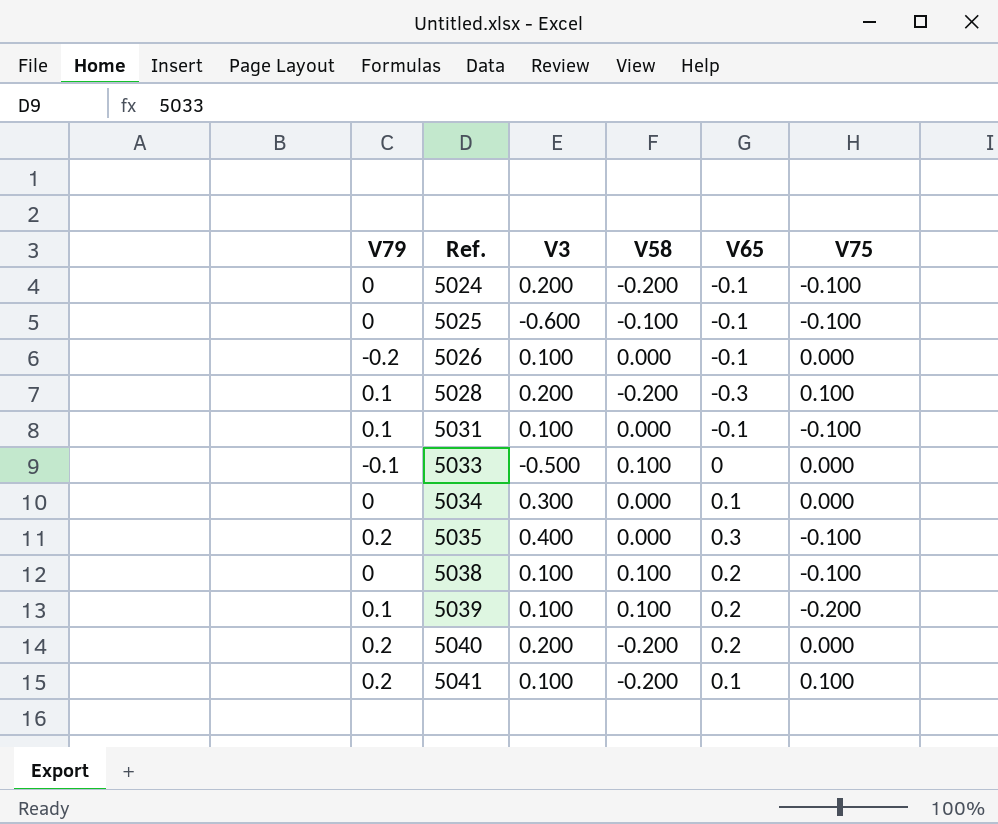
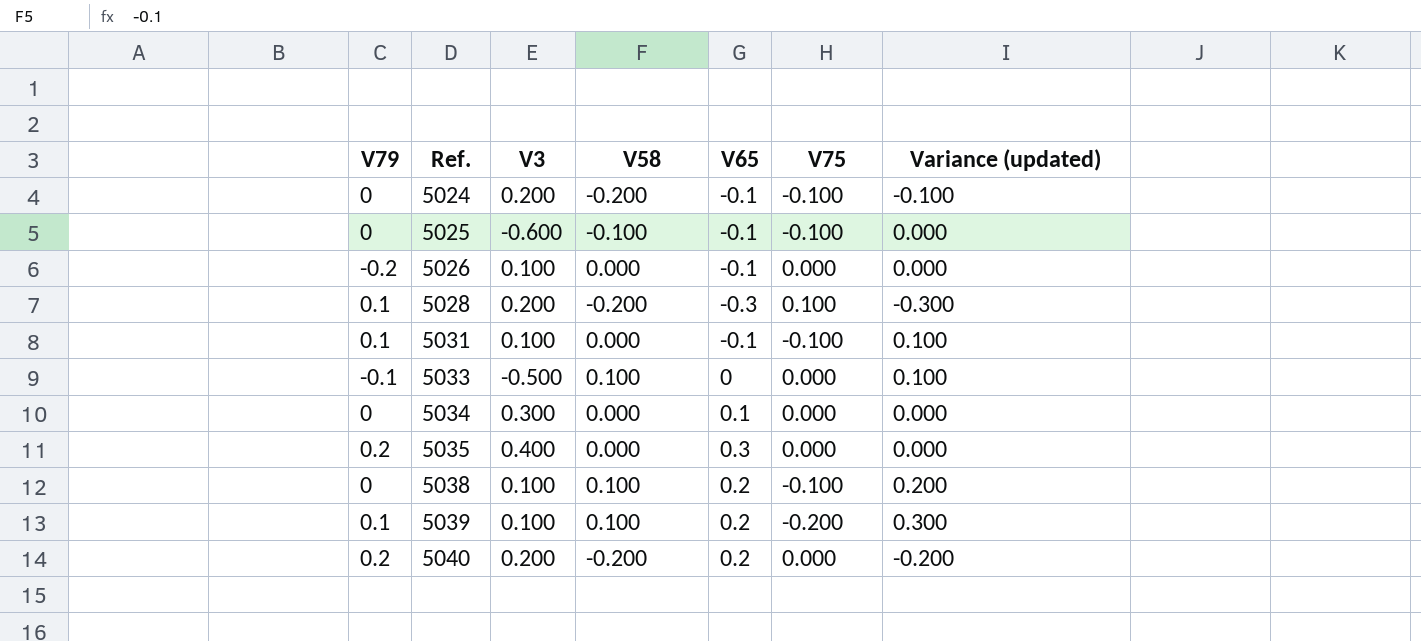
column Variance (updated) | formula: none -> [V58] - [V75]
row 5041: 0.2 | 0.100 | -0.200 | 0.1 | 0.100 -> none
5035 | V75: -0.100 -> 0.000

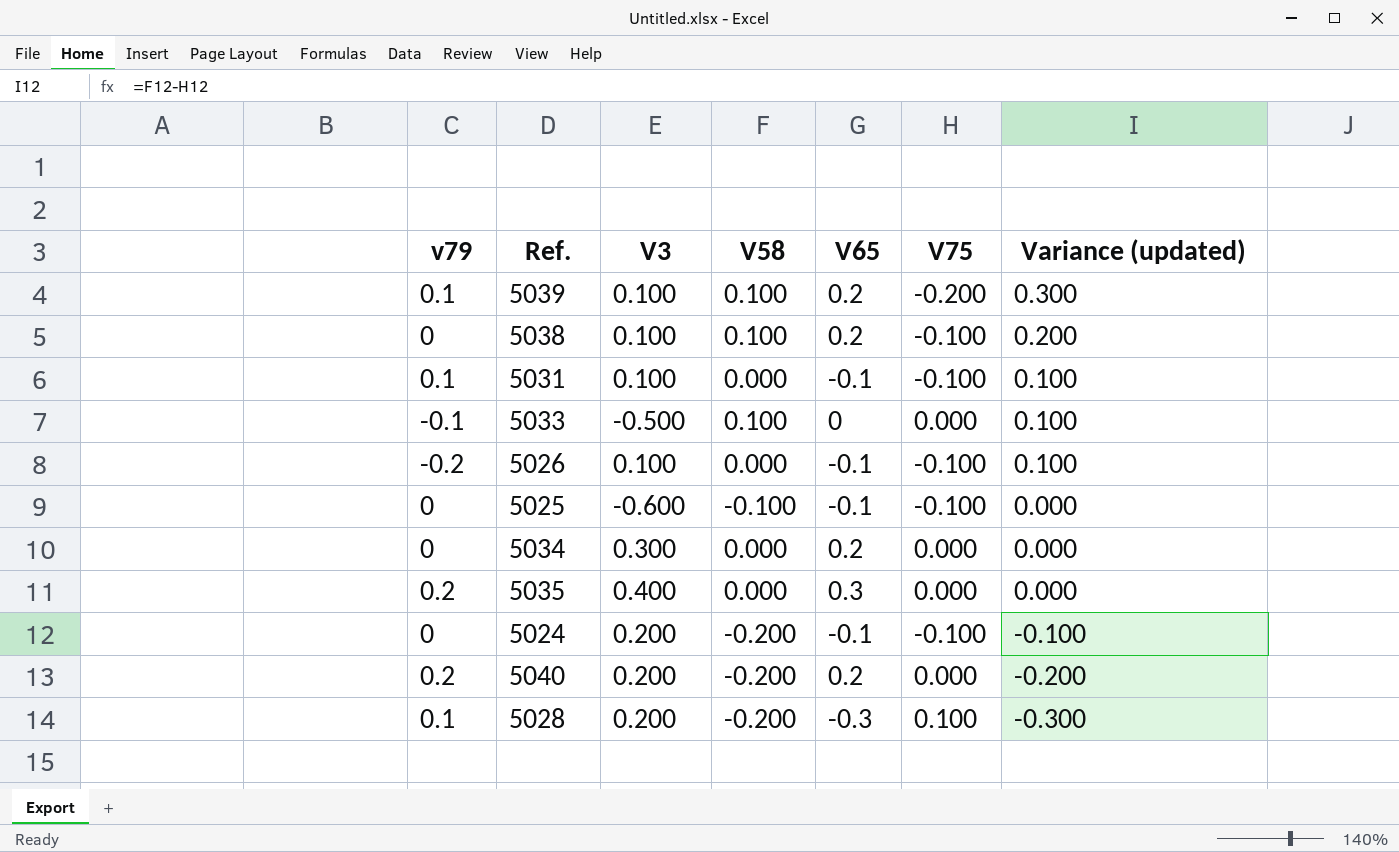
row order: Ref. ascending -> Variance (updated) descending
column name: V79 -> v79
5026 | V75: 0.000 -> -0.100
5026 | Variance (updated): 0.000 -> 0.100
5034 | V65: 0.1 -> 0.2

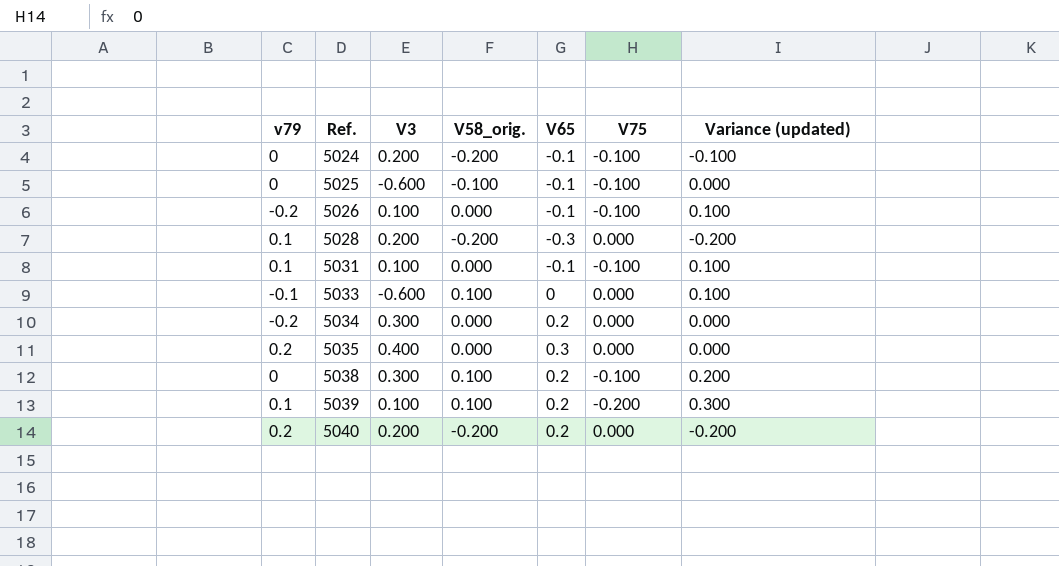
row order: Variance (updated) descending -> Ref. ascending
column name: V58 -> V58_orig.
5028 | V75: 0.100 -> 0.000
5028 | Variance (updated): -0.300 -> -0.200
5033 | V3: -0.500 -> -0.600
5034 | v79: 0 -> -0.2
5038 | V3: 0.100 -> 0.300

